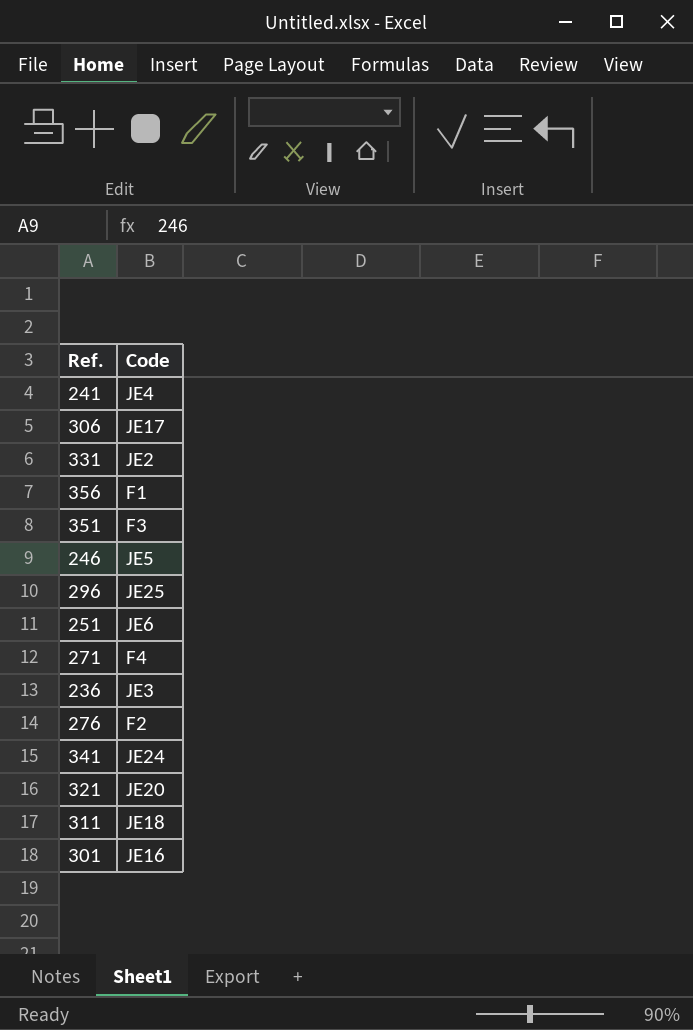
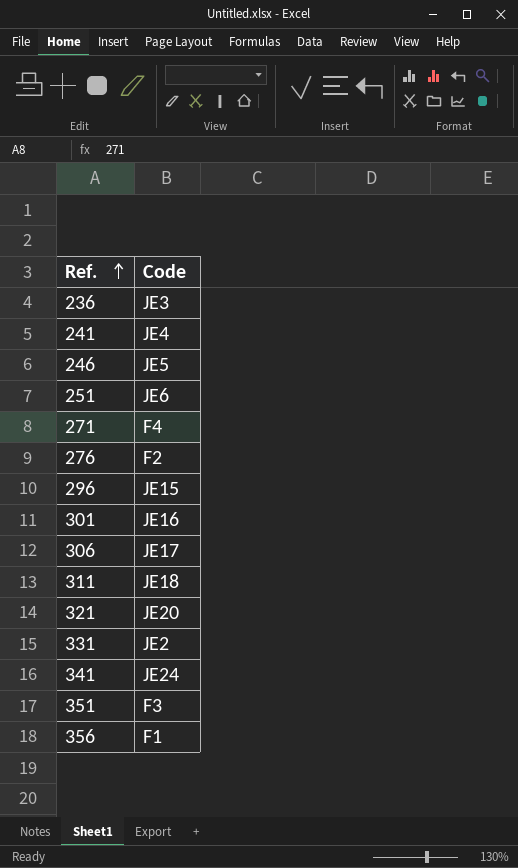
row order: none -> Ref. ascending
296 | Code: JE25 -> JE15

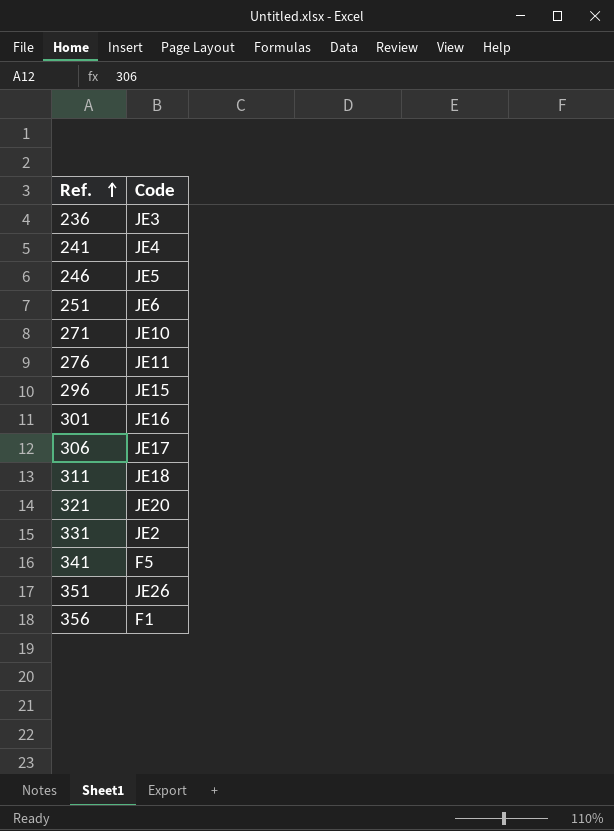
271 | Code: F4 -> JE10
276 | Code: F2 -> JE11
341 | Code: JE24 -> F5
351 | Code: F3 -> JE26

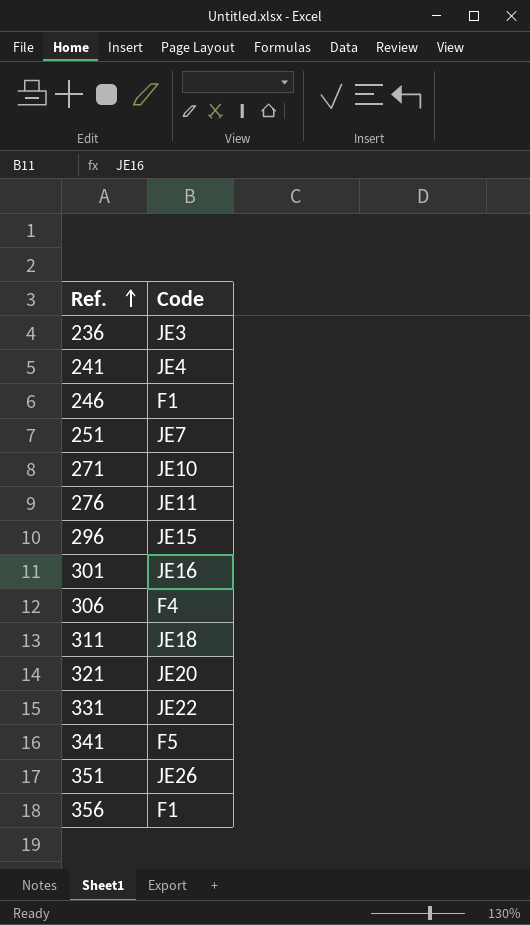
246 | Code: JE5 -> F1
251 | Code: JE6 -> JE7
306 | Code: JE17 -> F4
331 | Code: JE2 -> JE22

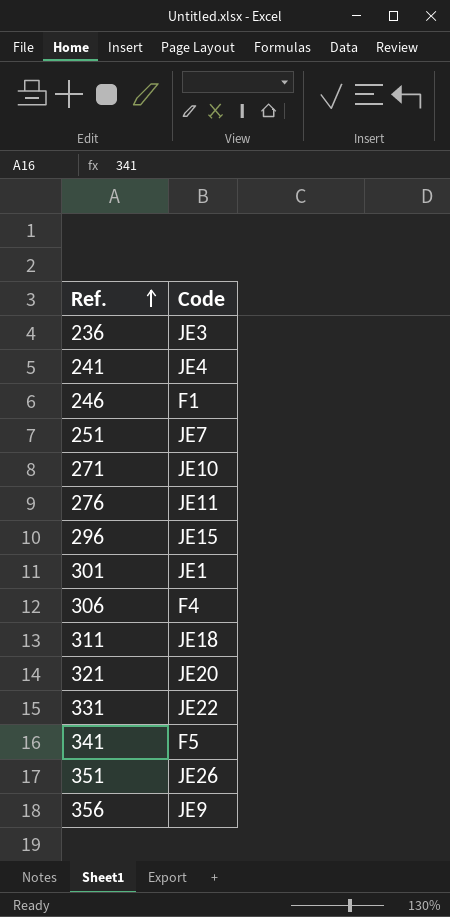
301 | Code: JE16 -> JE1
356 | Code: F1 -> JE9

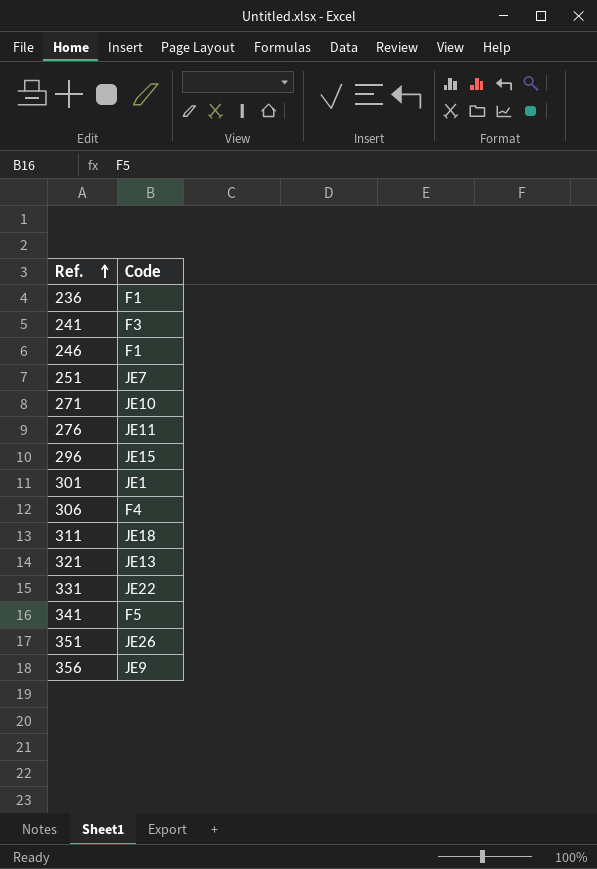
236 | Code: JE3 -> F1
241 | Code: JE4 -> F3
321 | Code: JE20 -> JE13

